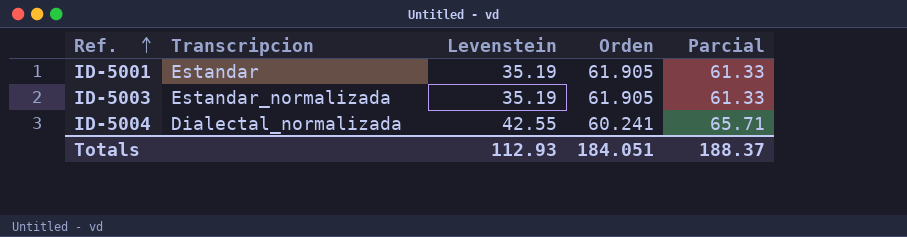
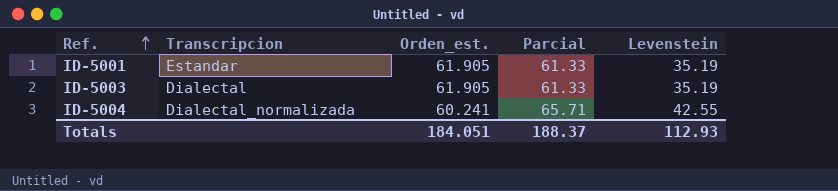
column name: Orden -> Orden_est.
column Levenstein | position: 3 -> 5
ID-5003 | Transcripcion: Estandar_normalizada -> Dialectal

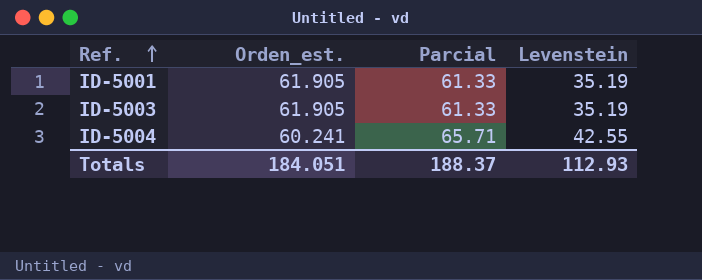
column Transcripcion | position: 2 -> none

